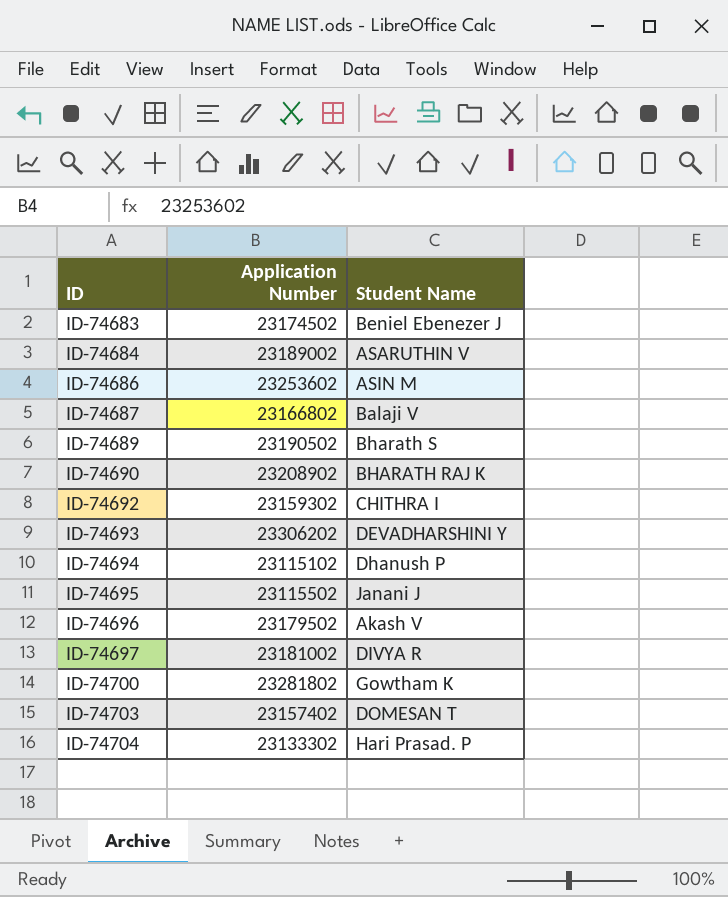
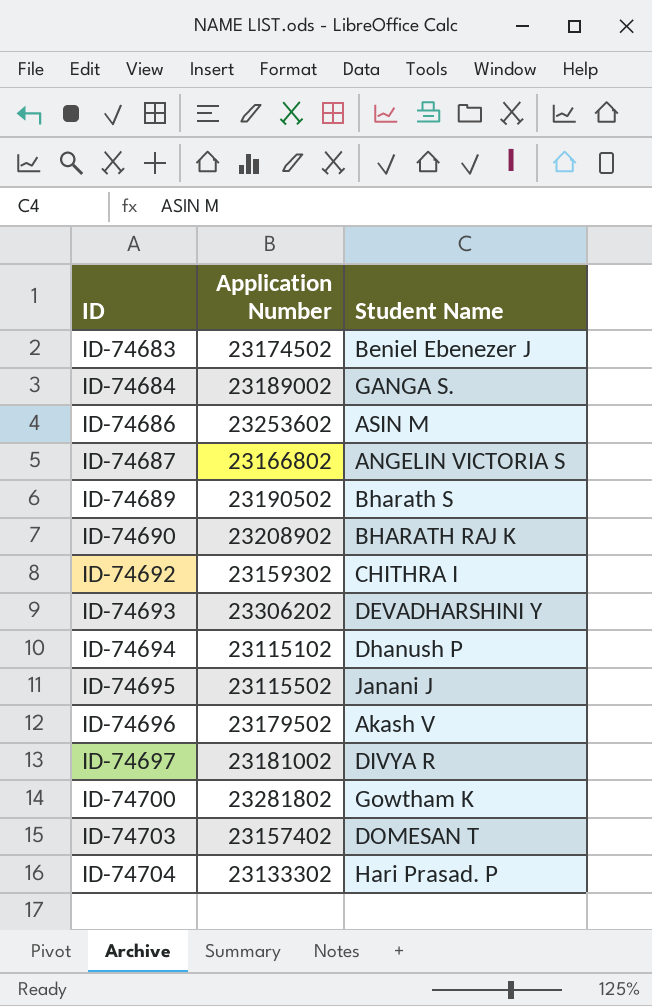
ID-74684 | Student Name: ASARUTHIN V -> GANGA S.
ID-74687 | Student Name: Balaji V -> ANGELIN VICTORIA S

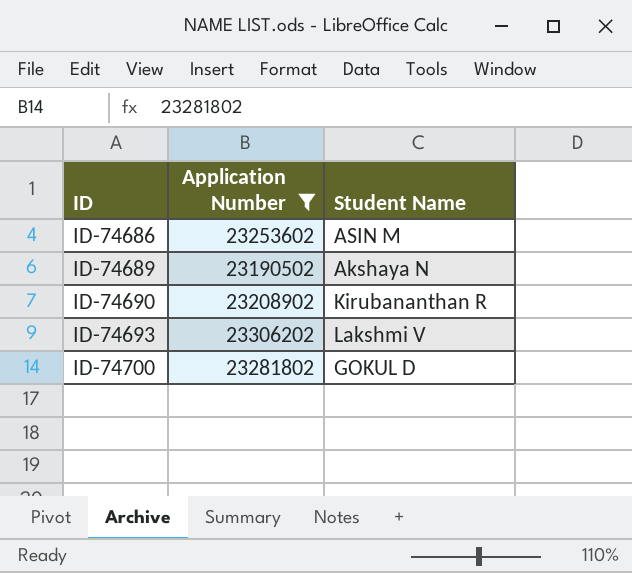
filter: none -> Application Number >= 23190502
ID-74689 | Student Name: Bharath S -> Akshaya N
ID-74690 | Student Name: BHARATH RAJ K -> Kirubananthan R
ID-74693 | Student Name: DEVADHARSHINI Y -> Lakshmi V
ID-74700 | Student Name: Gowtham K -> GOKUL D

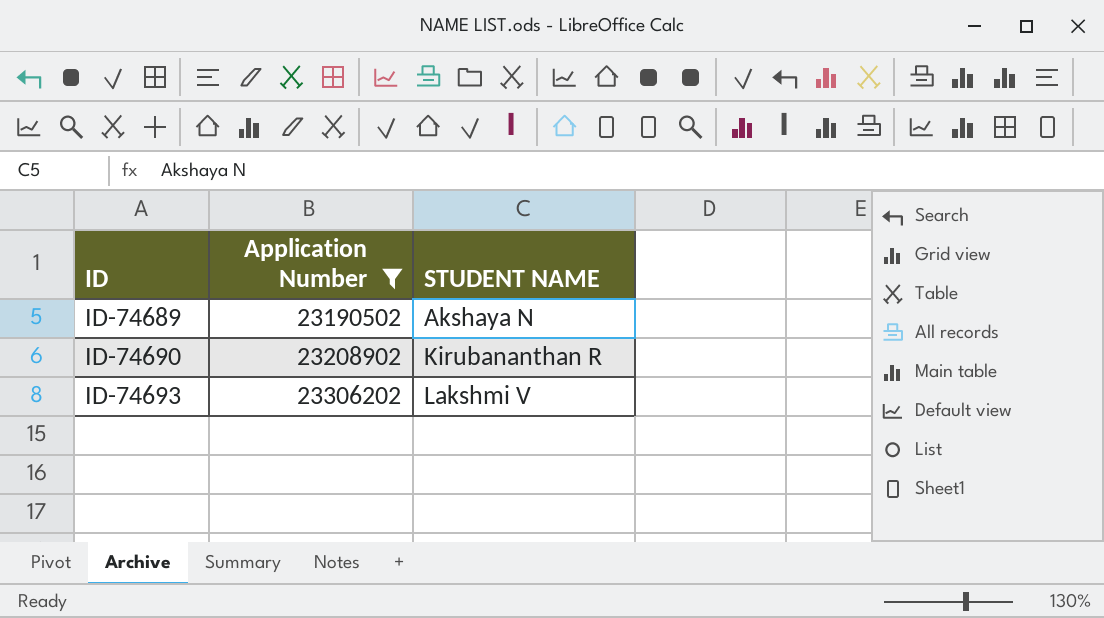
column name: Student Name -> STUDENT NAME
row ID-74686: 23253602 | ASIN M -> none
row ID-74700: 23281802 | GOKUL D -> none

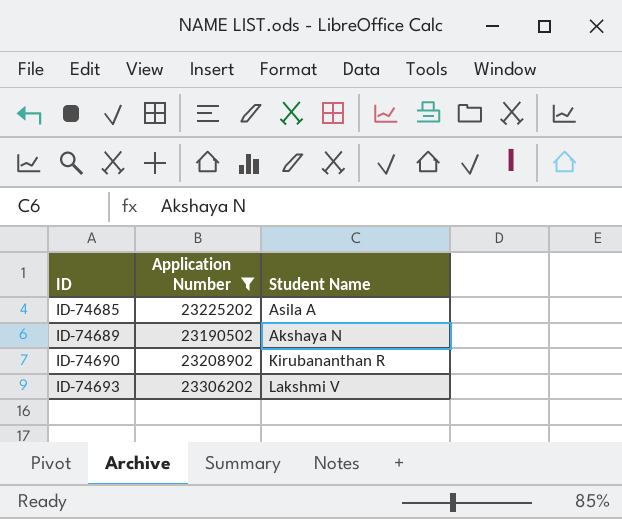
column name: STUDENT NAME -> Student Name
row ID-74685: none -> 23225202 | Asila A

